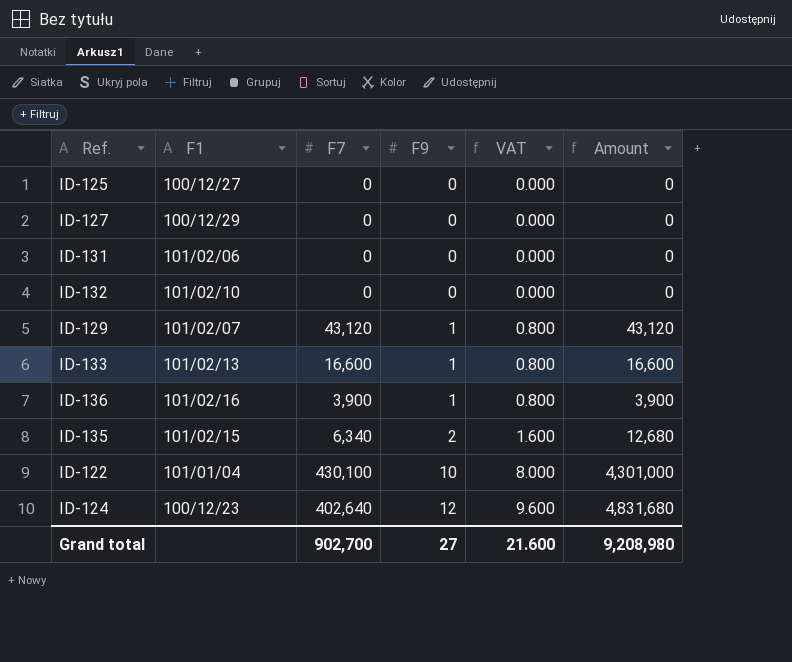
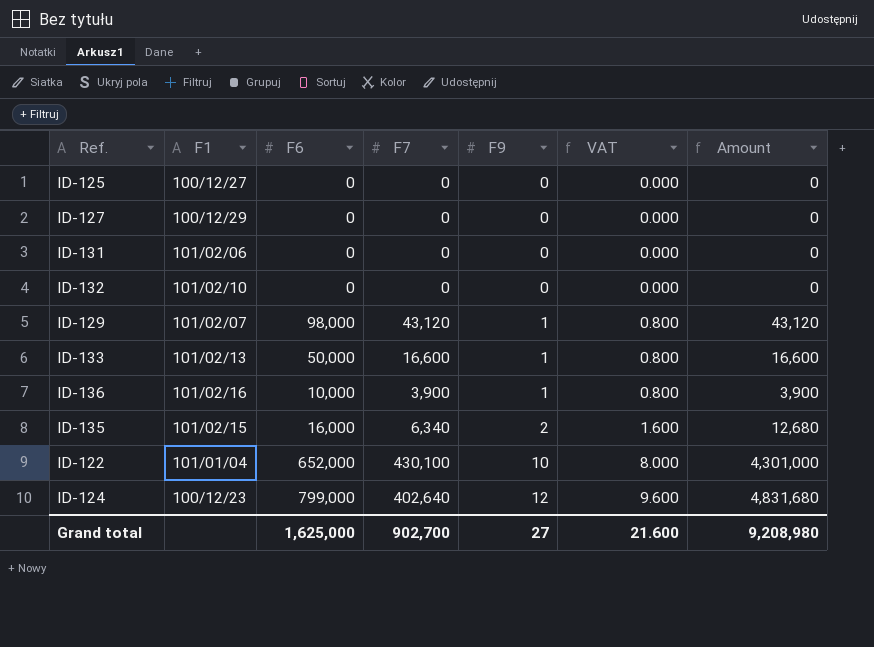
column F6 | position: none -> 3

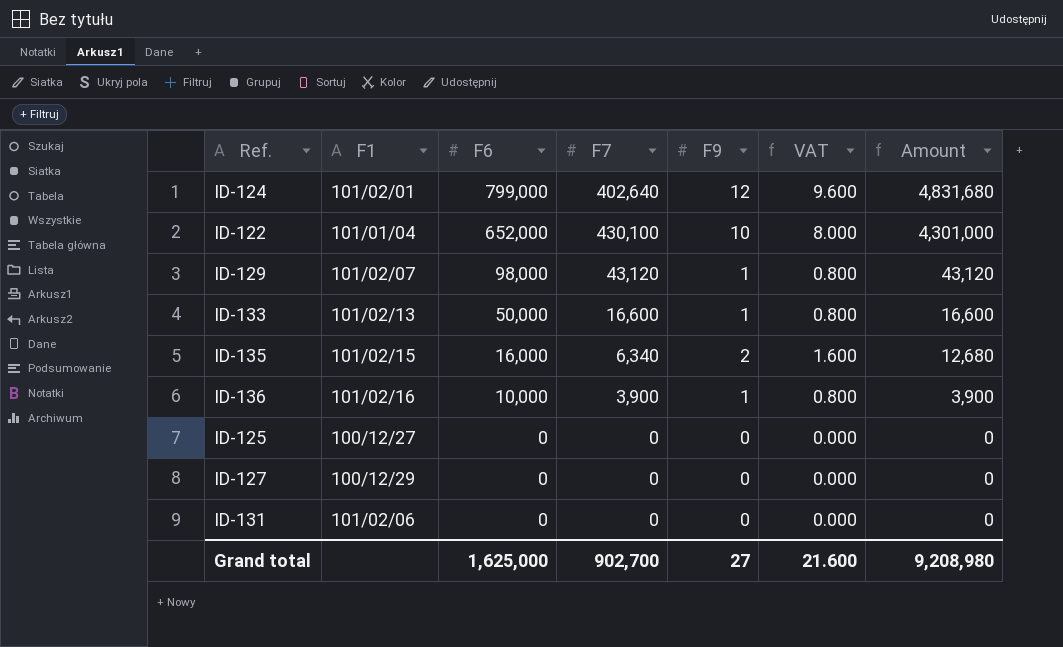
row order: F9 ascending -> F6 descending
row ID-132: 101/02/10 | 0 | 0 | 0 | 0.000 | 0 -> none
ID-124 | F1: 100/12/23 -> 101/02/01

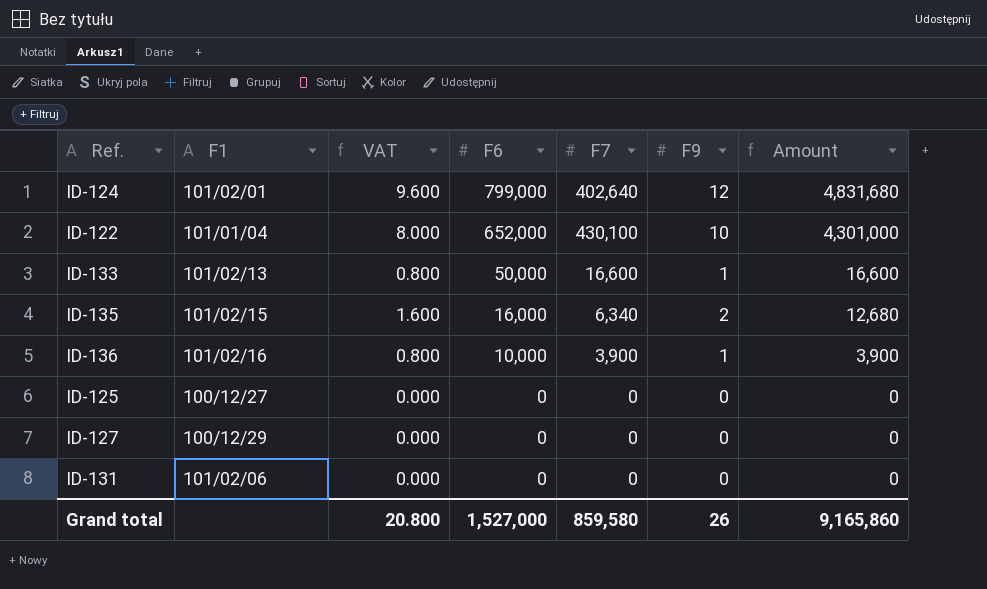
column VAT | position: 6 -> 3
row ID-129: 101/02/07 | 98,000 | 43,120 | 1 | 0.800 | 43,120 -> none
Grand total | VAT: 21.600 -> 20.800
Grand total | F6: 1,625,000 -> 1,527,000
Grand total | F7: 902,700 -> 859,580
Grand total | F9: 27 -> 26
Grand total | Amount: 9,208,980 -> 9,165,860

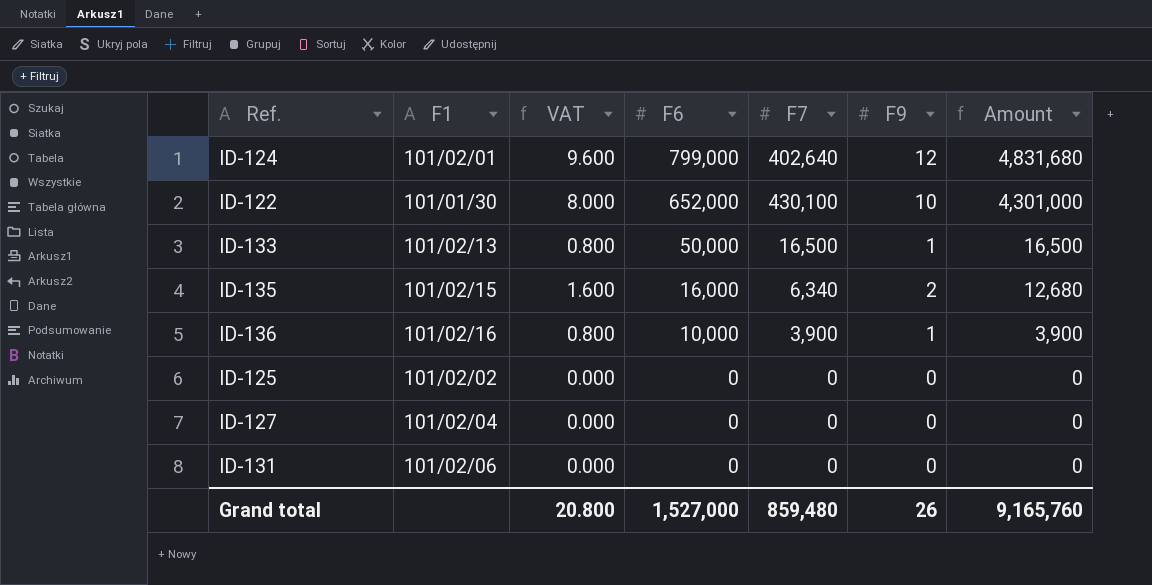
ID-122 | F1: 101/01/04 -> 101/01/30
ID-133 | F7: 16,600 -> 16,500
ID-133 | Amount: 16,600 -> 16,500
ID-125 | F1: 100/12/27 -> 101/02/02
ID-127 | F1: 100/12/29 -> 101/02/04
Grand total | F7: 859,580 -> 859,480
Grand total | Amount: 9,165,860 -> 9,165,760

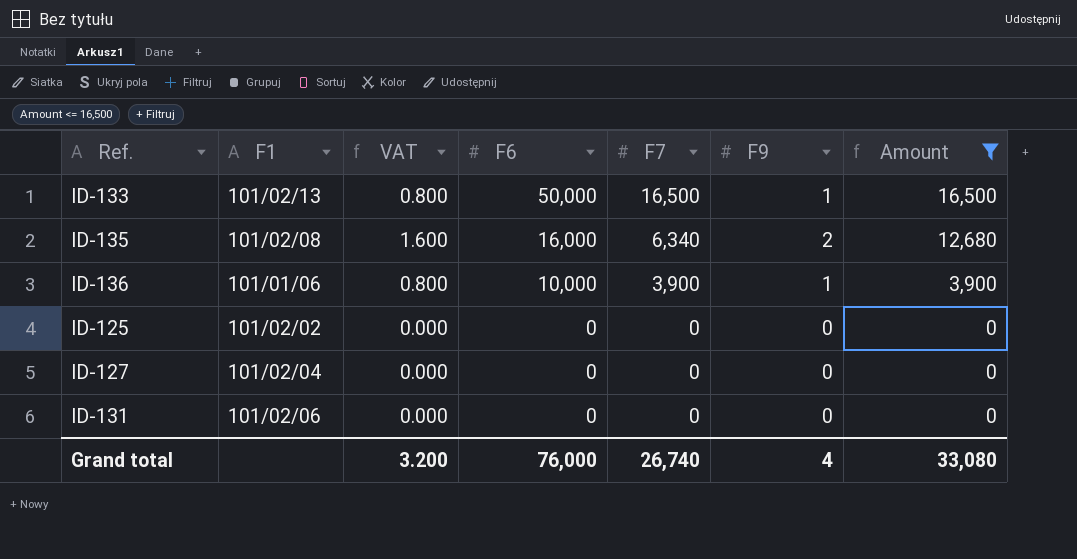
filter: none -> Amount <= 16,500
ID-135 | F1: 101/02/15 -> 101/02/08
ID-136 | F1: 101/02/16 -> 101/01/06
Grand total | VAT: 20.800 -> 3.200
Grand total | F6: 1,527,000 -> 76,000
Grand total | F7: 859,480 -> 26,740
Grand total | F9: 26 -> 4
Grand total | Amount: 9,165,760 -> 33,080

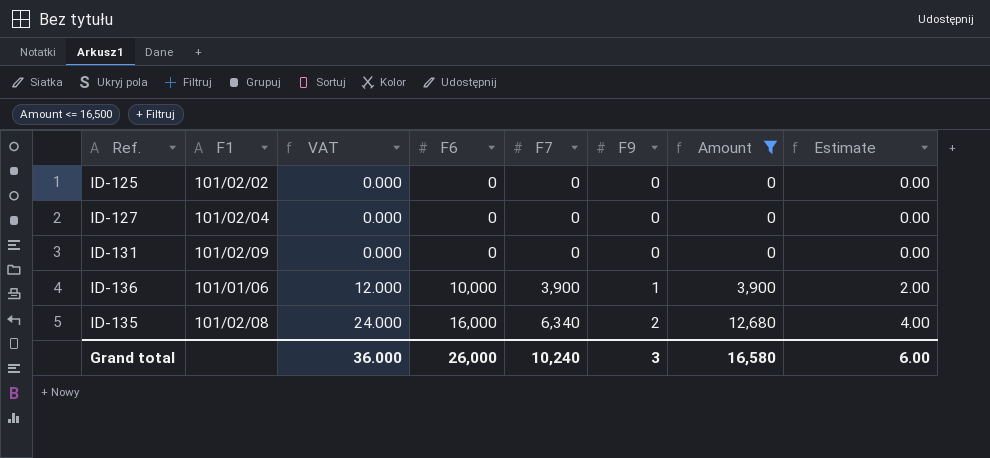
row order: F6 descending -> VAT ascending
column VAT | formula: [F9] * 0.8 -> [F9] * 12
column Estimate | formula: none -> [F9] * 2
row ID-133: 101/02/13 | 0.800 | 50,000 | 16,500 | 1 | 16,500 -> none
ID-131 | F1: 101/02/06 -> 101/02/09
Grand total | VAT: 3.200 -> 36.000
Grand total | F6: 76,000 -> 26,000
Grand total | F7: 26,740 -> 10,240
Grand total | F9: 4 -> 3
Grand total | Amount: 33,080 -> 16,580

